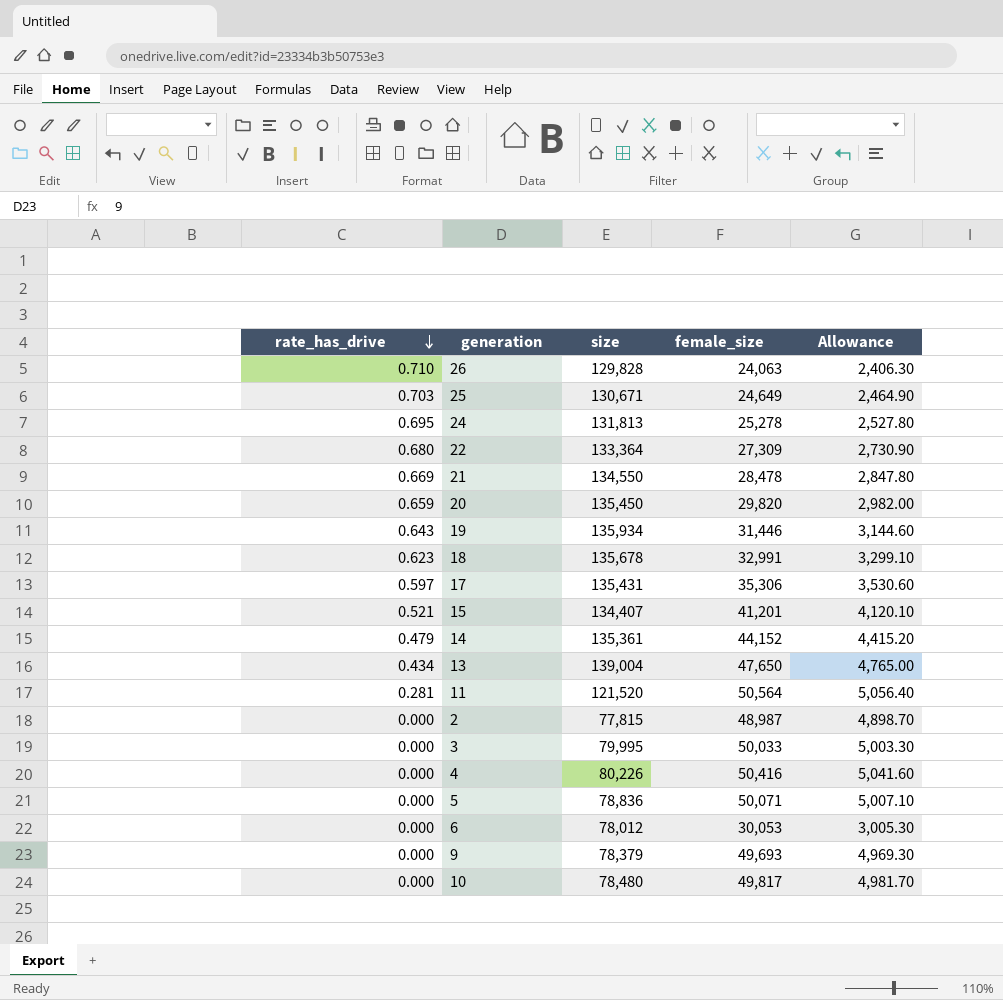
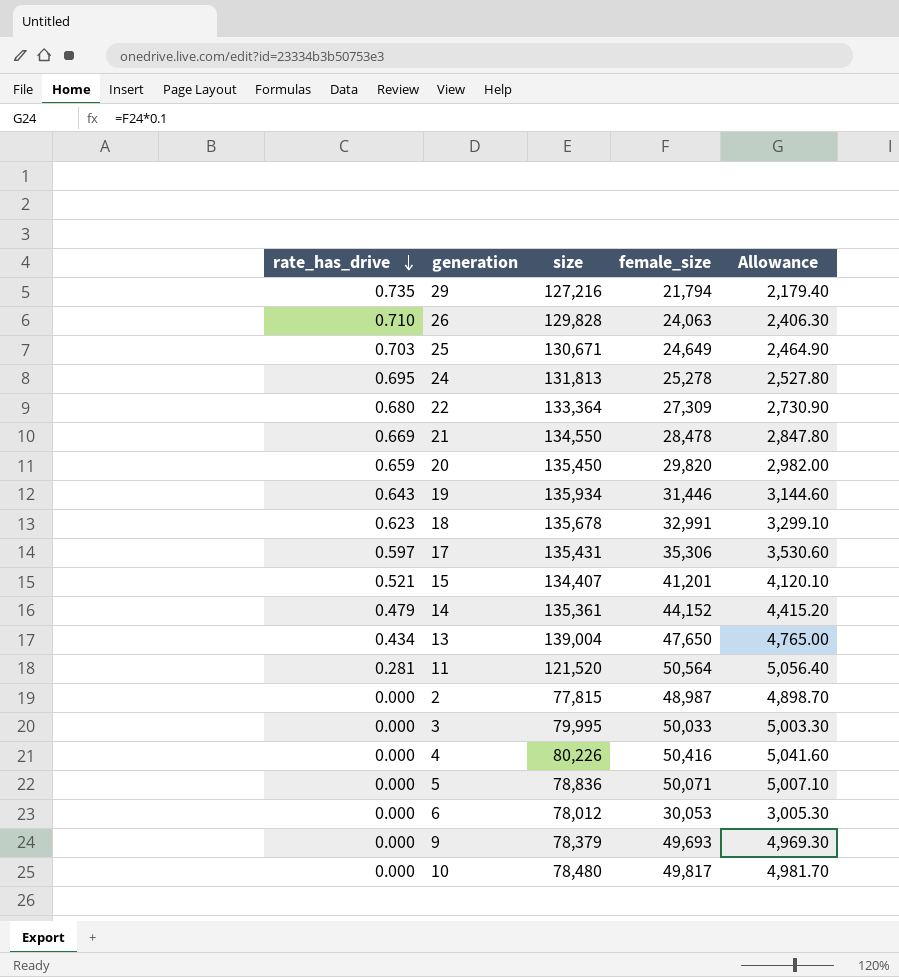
row 29: none -> 0.735 | 127,216 | 21,794 | 2,179.40

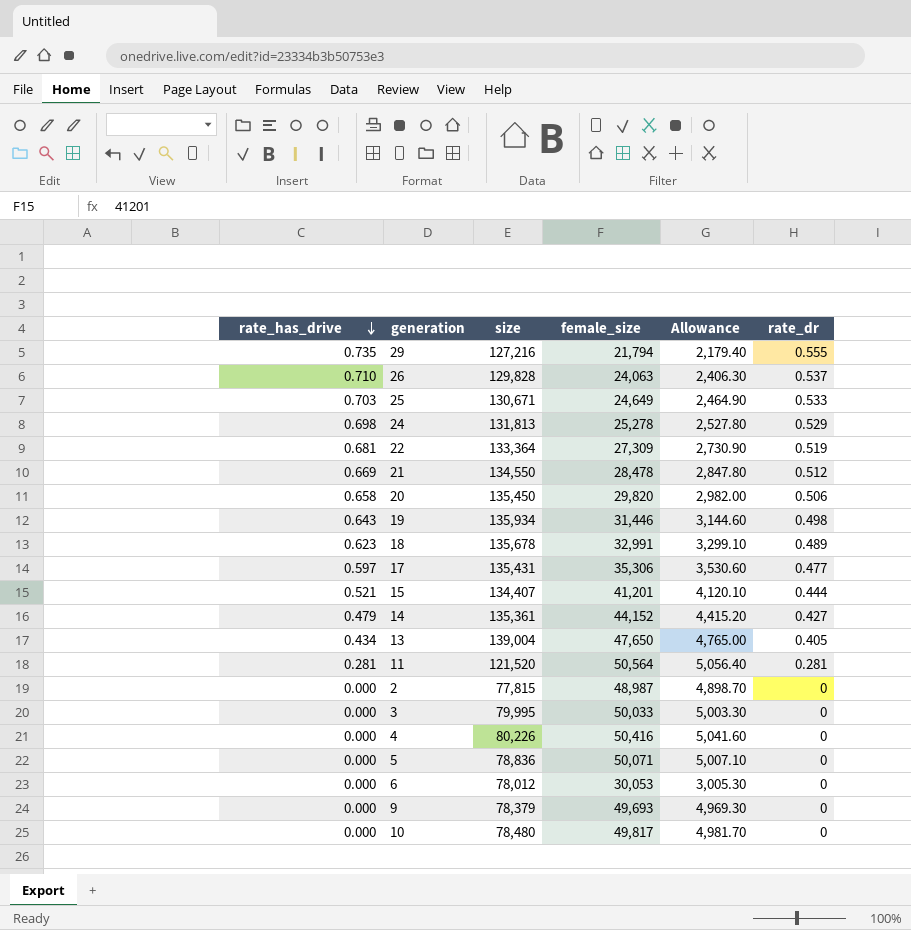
column rate_dr | position: none -> 6
24 | rate_has_drive: 0.695 -> 0.698
22 | rate_has_drive: 0.680 -> 0.681
20 | rate_has_drive: 0.659 -> 0.658

